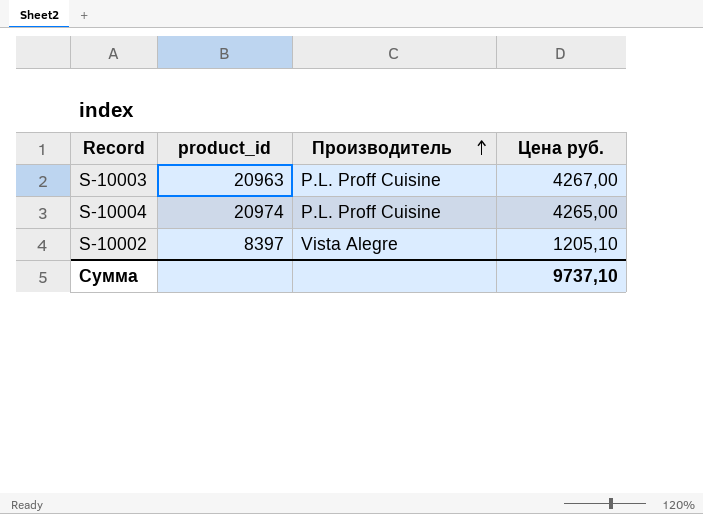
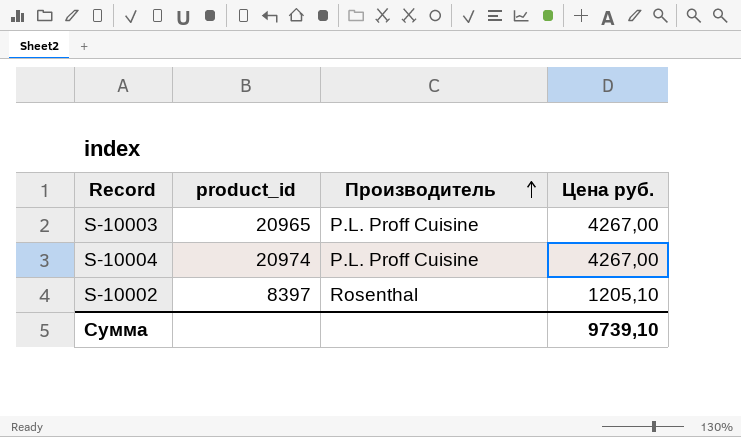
S-10003 | product_id: 20963 -> 20965
S-10004 | Цена руб.: 4265,00 -> 4267,00
S-10002 | Производитель: Vista Alegre -> Rosenthal
Сумма | Цена руб.: 9737,10 -> 9739,10

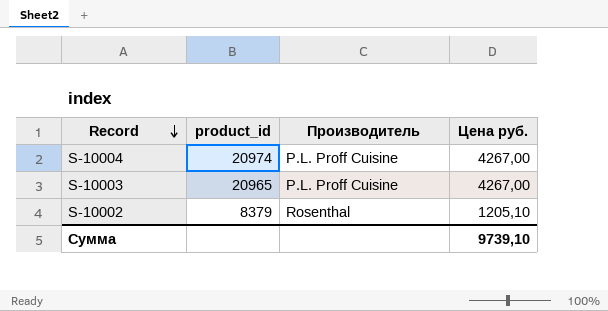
row order: Производитель ascending -> Record descending
S-10002 | product_id: 8397 -> 8379

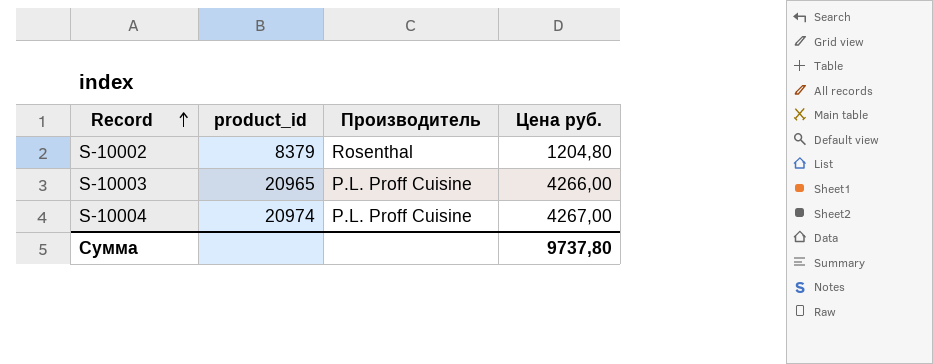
row order: Record descending -> Record ascending
S-10002 | Цена руб.: 1205,10 -> 1204,80
S-10003 | Цена руб.: 4267,00 -> 4266,00
Сумма | Цена руб.: 9739,10 -> 9737,80

